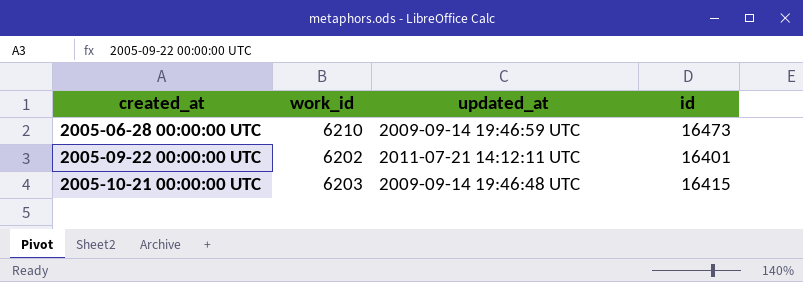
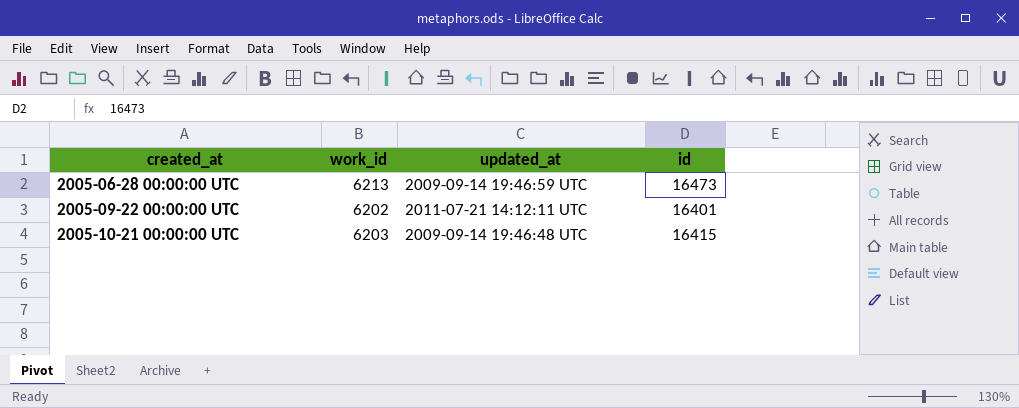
2005-06-28 00:00:00 UTC | work_id: 6210 -> 6213

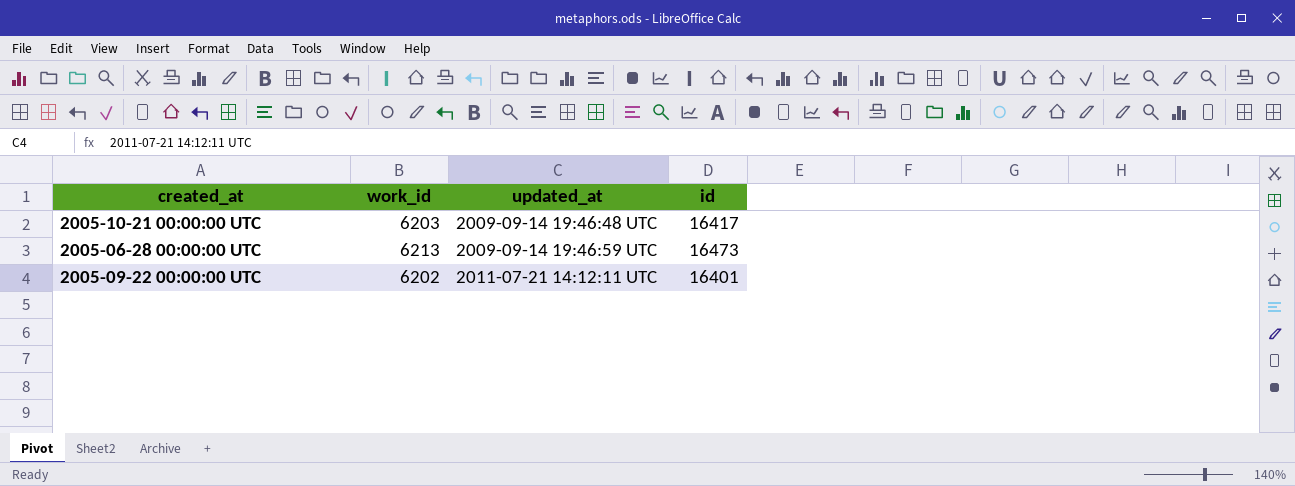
row order: created_at ascending -> updated_at ascending
2005-10-21 00:00:00 UTC | id: 16415 -> 16417

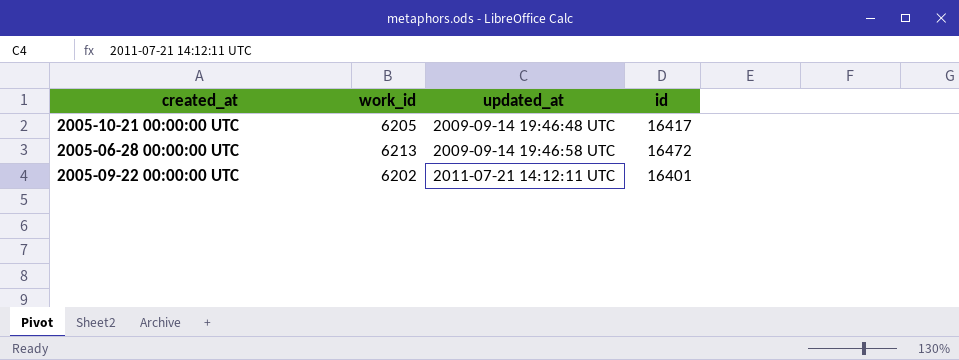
2005-10-21 00:00:00 UTC | work_id: 6203 -> 6205
2005-06-28 00:00:00 UTC | updated_at: 2009-09-14 19:46:59 UTC -> 2009-09-14 19:46:58 UTC
2005-06-28 00:00:00 UTC | id: 16473 -> 16472

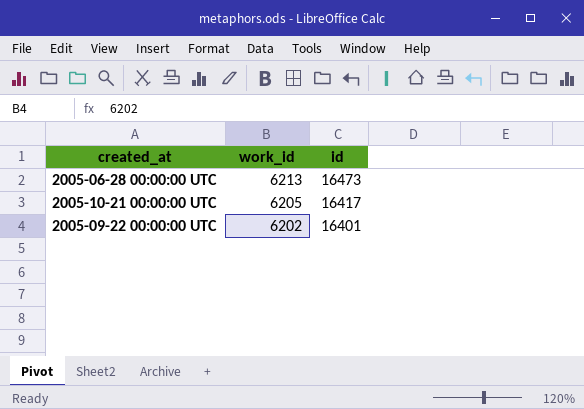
row order: updated_at ascending -> work_id descending
column updated_at | position: 3 -> none
2005-06-28 00:00:00 UTC | id: 16472 -> 16473

